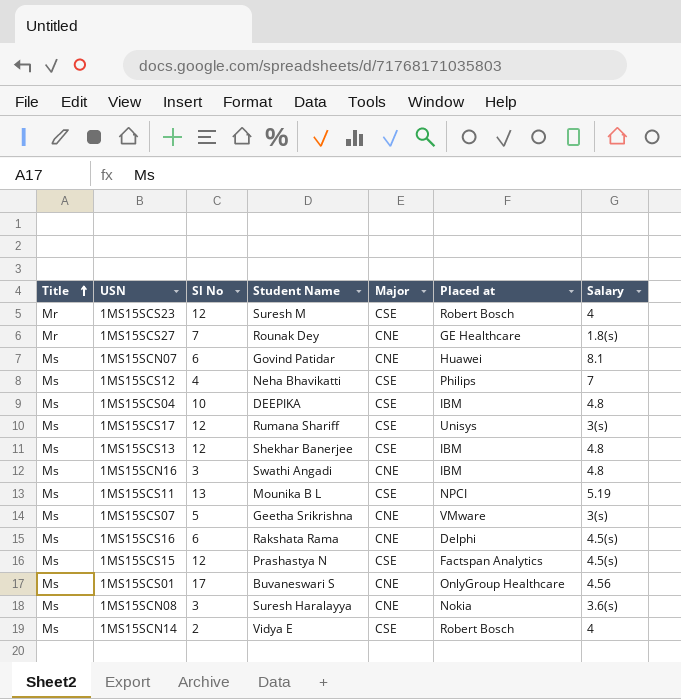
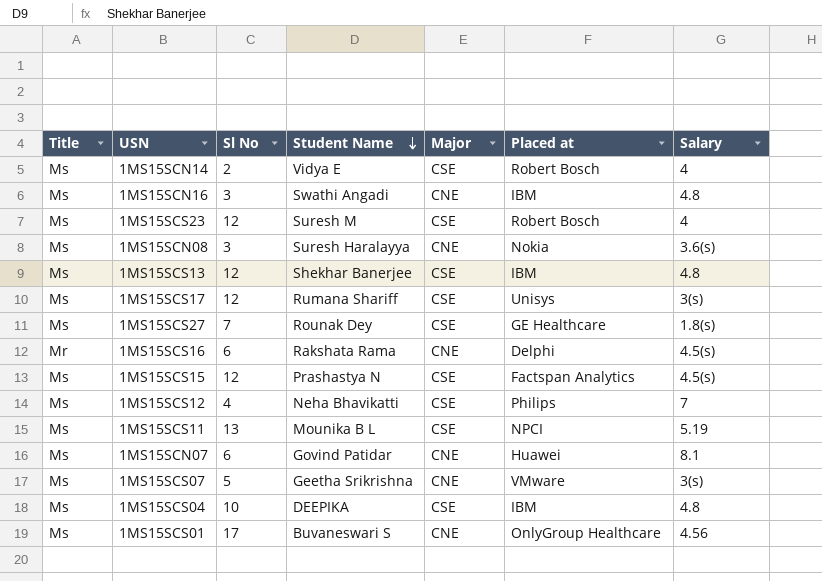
row order: Title ascending -> Student Name descending
1MS15SCS23 | Title: Mr -> Ms
1MS15SCS27 | Title: Mr -> Ms
1MS15SCS27 | Major: CNE -> CSE
1MS15SCS16 | Title: Ms -> Mr

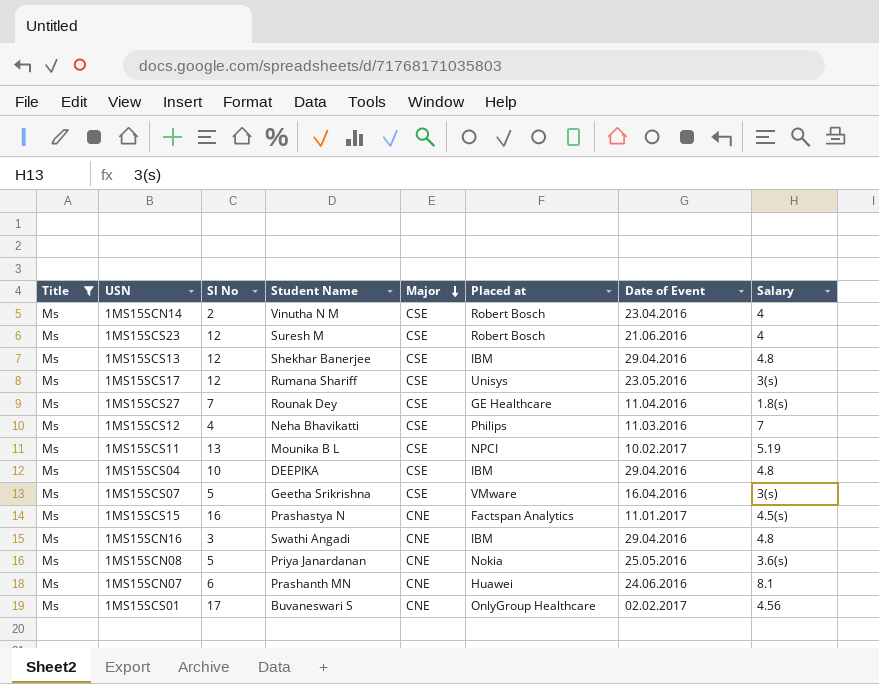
filter: none -> Title = Ms
row order: Student Name descending -> Major descending
column Date of Event | position: none -> 7
1MS15SCN14 | Student Name: Vidya E -> Vinutha N M
1MS15SCS07 | Major: CNE -> CSE
1MS15SCS15 | Sl No: 12 -> 16
1MS15SCS15 | Major: CSE -> CNE
1MS15SCN08 | Sl No: 3 -> 5
1MS15SCN08 | Student Name: Suresh Haralayya -> Priya Janardanan
1MS15SCN07 | Student Name: Govind Patidar -> Prashanth MN

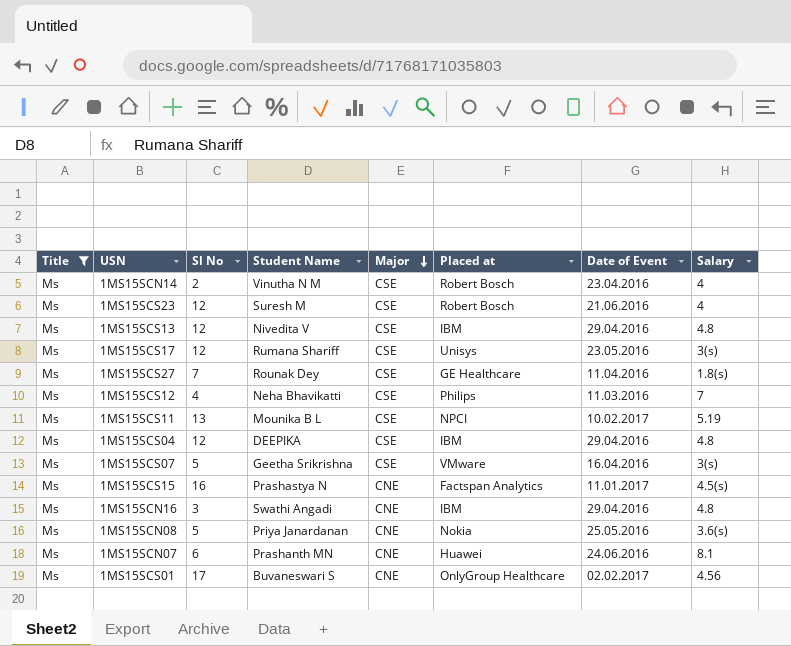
1MS15SCS13 | Student Name: Shekhar Banerjee -> Nivedita V
1MS15SCS04 | Sl No: 10 -> 12

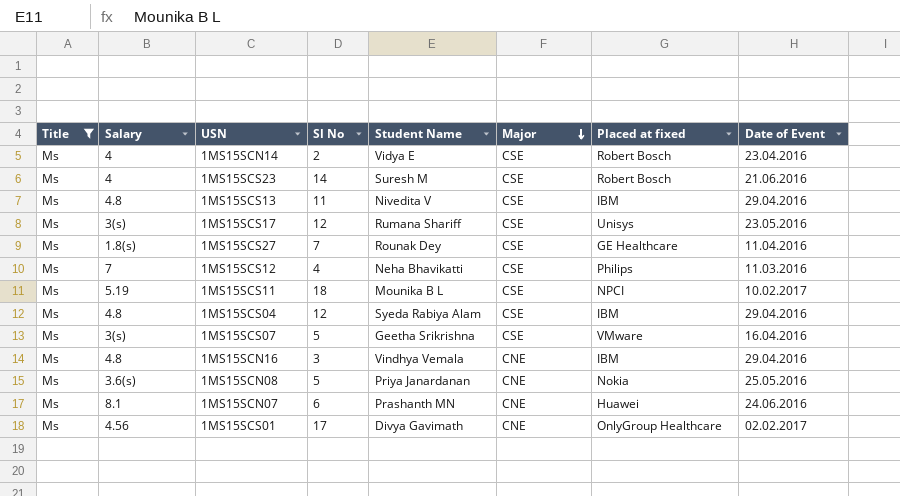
column Salary | position: 8 -> 2
column name: Placed at -> Placed at fixed
row 1MS15SCS15: Ms | 16 | Prashastya N | CNE | Factspan Analytics | 11.01.2017 | 4.5(s) -> none
1MS15SCN14 | Student Name: Vinutha N M -> Vidya E
1MS15SCS23 | Sl No: 12 -> 14
1MS15SCS13 | Sl No: 12 -> 11
1MS15SCS11 | Sl No: 13 -> 18
1MS15SCS04 | Student Name: DEEPIKA -> Syeda Rabiya Alam
1MS15SCN16 | Student Name: Swathi Angadi -> Vindhya Vemala
1MS15SCS01 | Student Name: Buvaneswari S -> Divya Gavimath

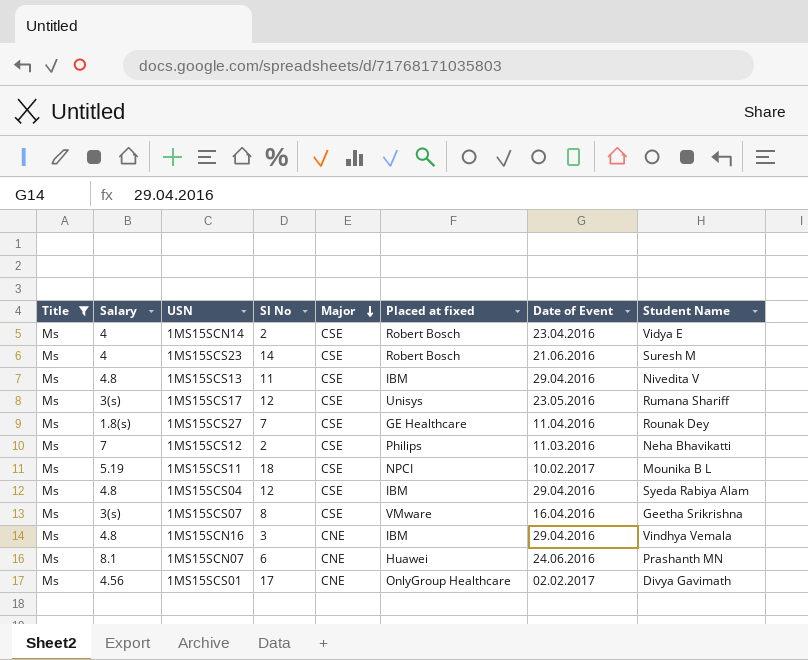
column Student Name | position: 5 -> 8
row 1MS15SCN08: Ms | 3.6(s) | 5 | Priya Janardanan | CNE | Nokia | 25.05.2016 -> none
1MS15SCS12 | Sl No: 4 -> 2
1MS15SCS07 | Sl No: 5 -> 8

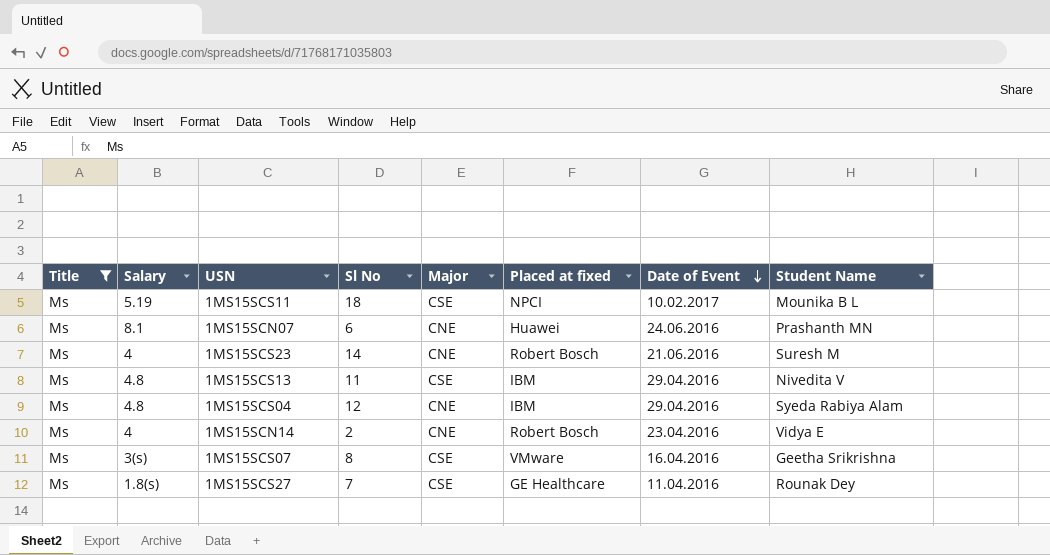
row order: Major descending -> Date of Event descending
row 1MS15SCS17: Ms | 3(s) | 12 | CSE | Unisys | 23.05.2016 | Rumana Shariff -> none
row 1MS15SCS12: Ms | 7 | 2 | CSE | Philips | 11.03.2016 | Neha Bhavikatti -> none
row 1MS15SCN16: Ms | 4.8 | 3 | CNE | IBM | 29.04.2016 | Vindhya Vemala -> none
row 1MS15SCS01: Ms | 4.56 | 17 | CNE | OnlyGroup Healthcare | 02.02.2017 | Divya Gavimath -> none
1MS15SCS23 | Major: CSE -> CNE
1MS15SCS04 | Major: CSE -> CNE
1MS15SCN14 | Major: CSE -> CNE

